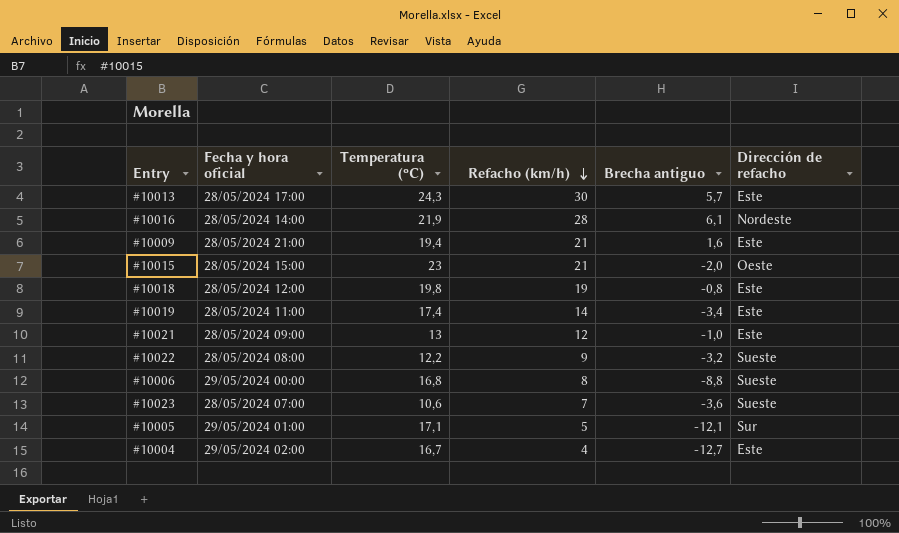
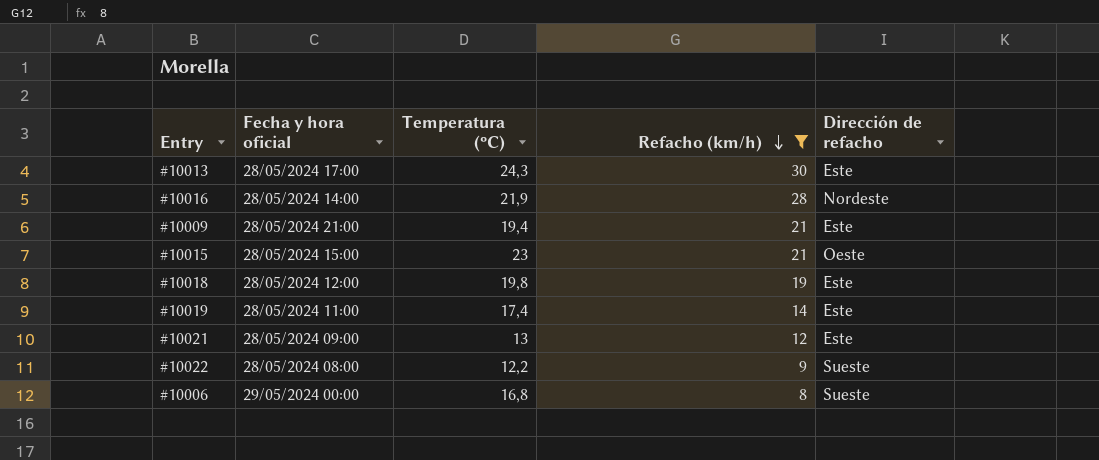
filter: none -> Refacho (km/h) >= 8
column Brecha antiguo | formula: [Refacho (km/h)] - [Temperatura (ºC)] -> none

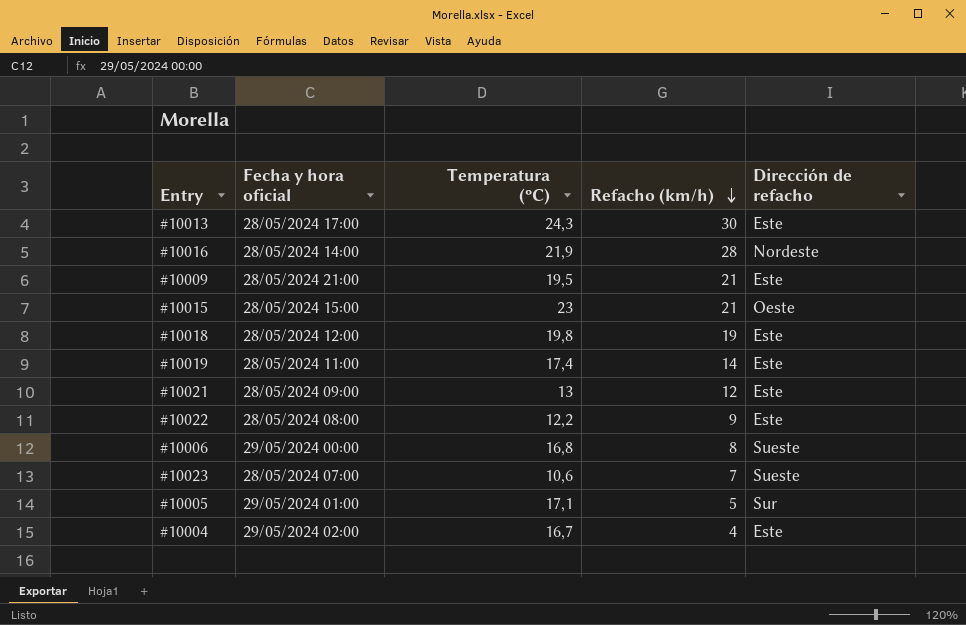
filter: Refacho (km/h) >= 8 -> none
#10009 | Temperatura (ºC): 19,4 -> 19,5
#10022 | Dirección de refacho: Sueste -> Este

